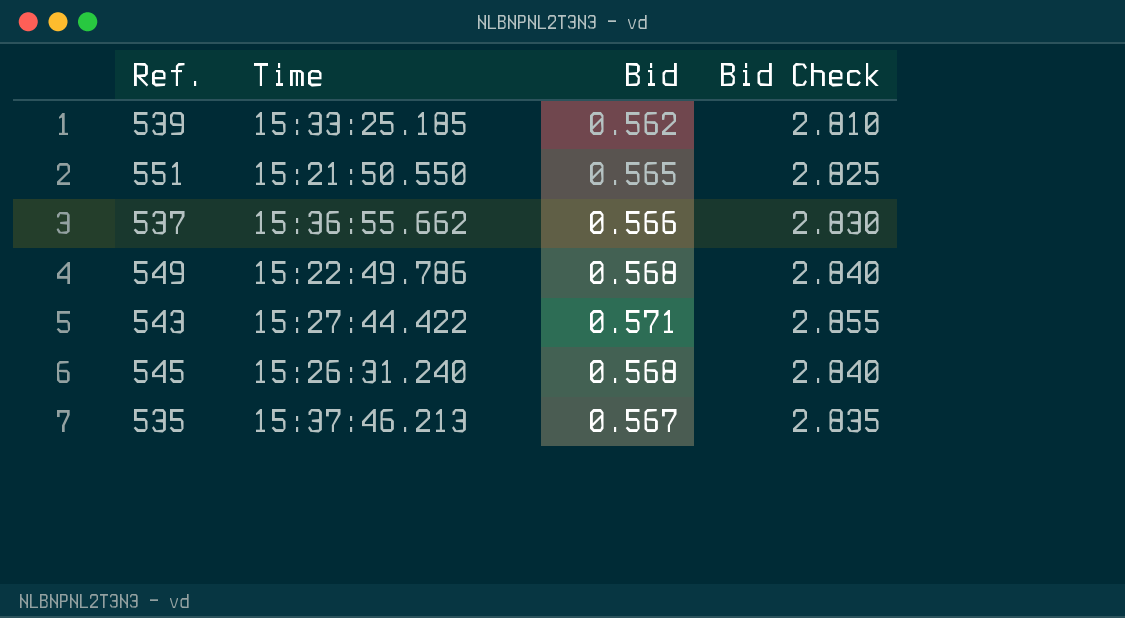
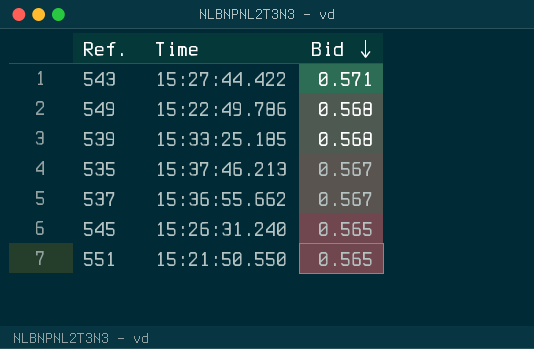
row order: none -> Bid descending
column Bid Check | formula: [Bid] * 5 -> none
539 | Bid: 0.562 -> 0.568
537 | Bid: 0.566 -> 0.567
545 | Bid: 0.568 -> 0.565

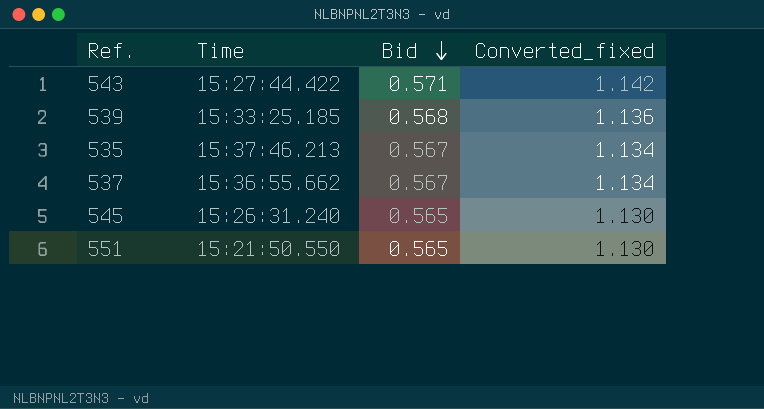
column Converted_fixed | formula: none -> [Bid] * 2
row 549: 15:22:49.786 | 0.568 -> none

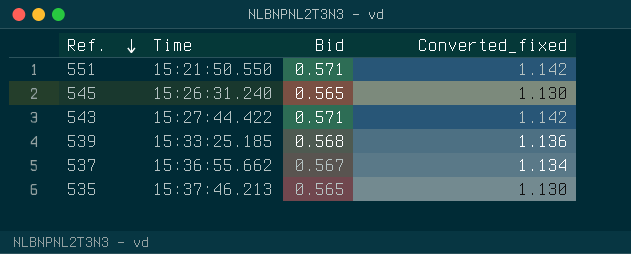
row order: Bid descending -> Ref. descending
551 | Bid: 0.565 -> 0.571
551 | Converted_fixed: 1.130 -> 1.142
535 | Bid: 0.567 -> 0.565
535 | Converted_fixed: 1.134 -> 1.130

